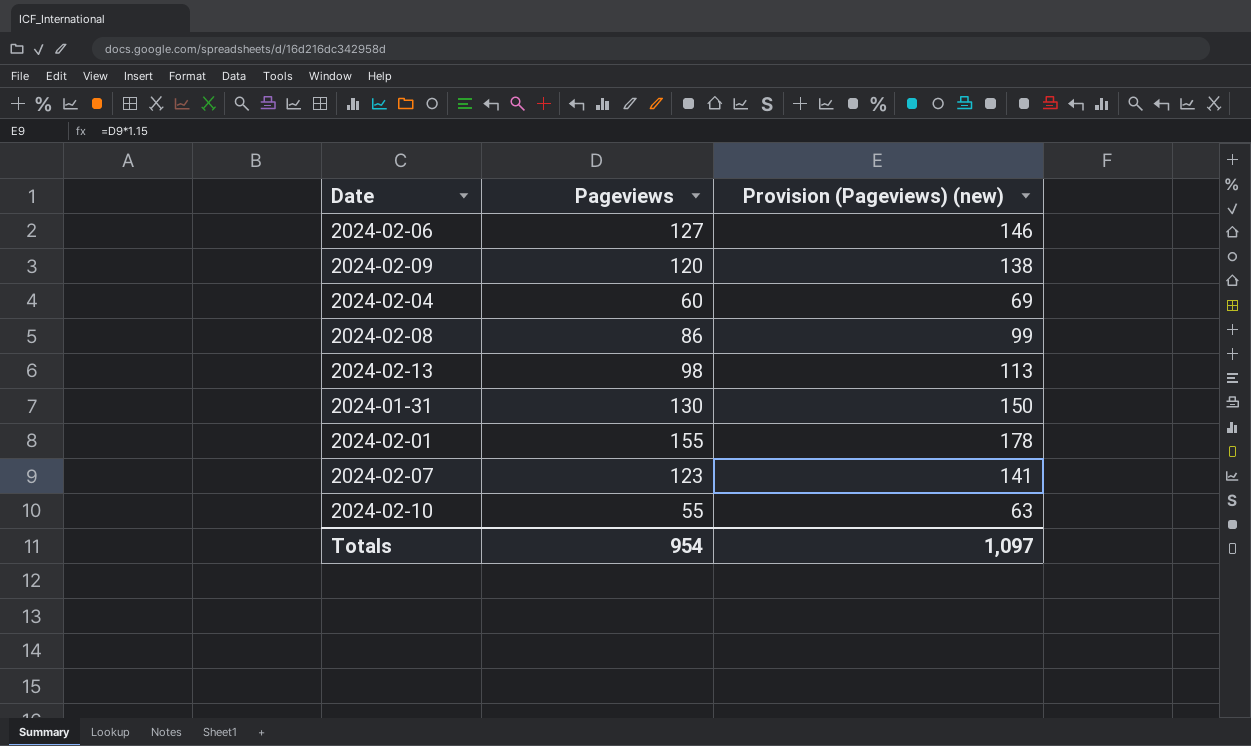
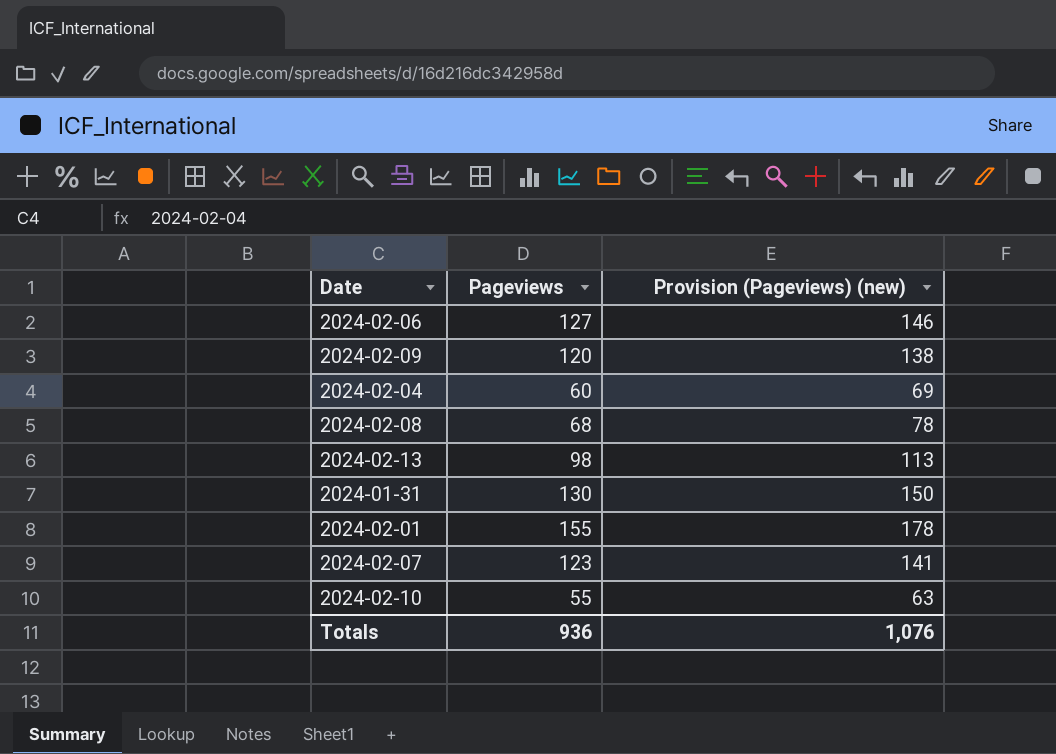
2024-02-08 | Pageviews: 86 -> 68
2024-02-08 | Provision (Pageviews) (new): 99 -> 78
Totals | Pageviews: 954 -> 936
Totals | Provision (Pageviews) (new): 1,097 -> 1,076

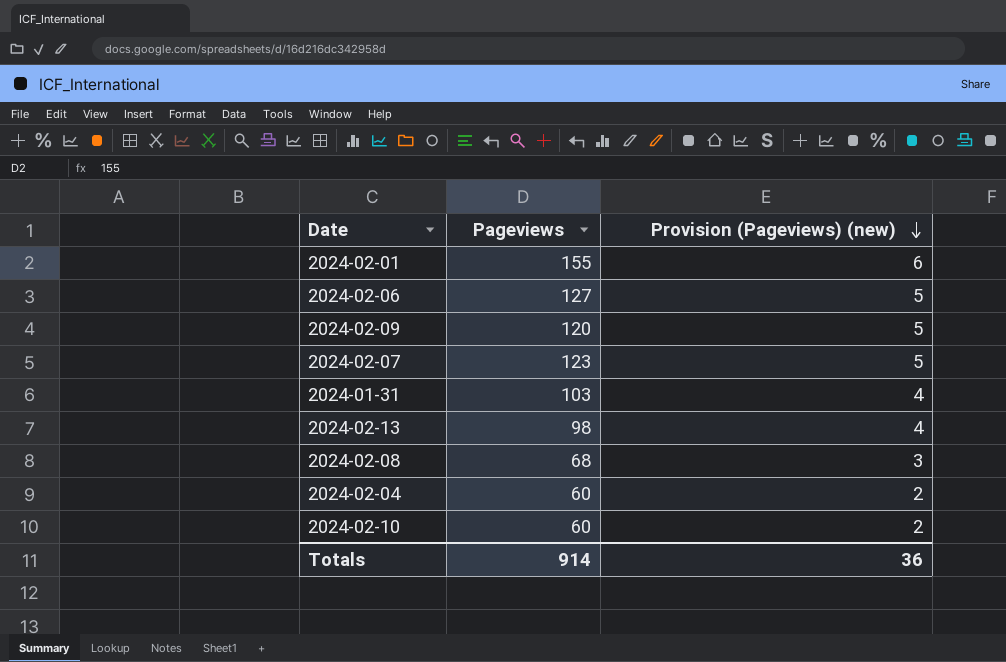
row order: none -> Provision (Pageviews) (new) descending
column Provision (Pageviews) (new) | formula: [Pageviews] * 1.15 -> [Pageviews] * 0.04
2024-01-31 | Pageviews: 130 -> 103
2024-02-10 | Pageviews: 55 -> 60
Totals | Pageviews: 936 -> 914
Totals | Provision (Pageviews) (new): 1,076 -> 36

